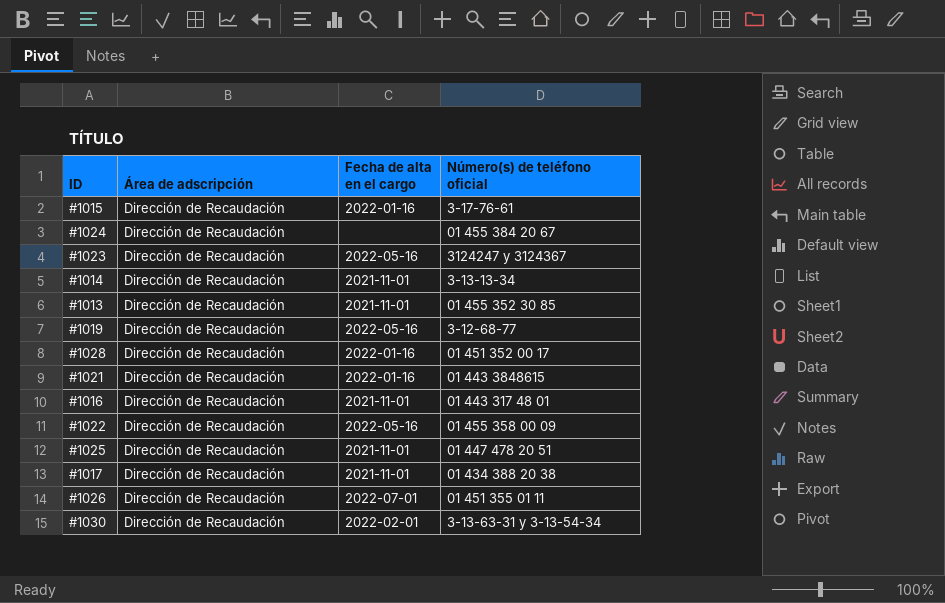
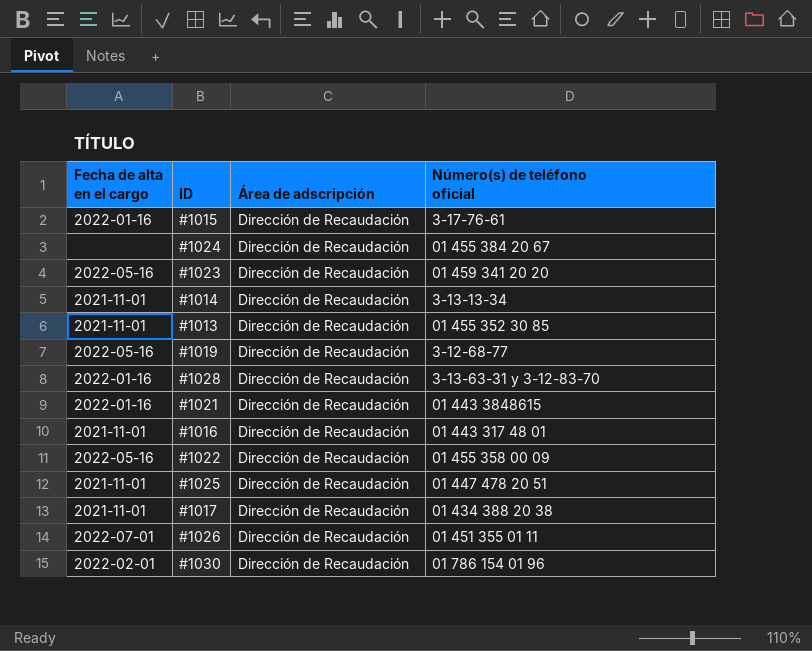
column Fecha de alta en el cargo | position: 3 -> 1
#1023 | Número(s) de teléfono oficial: 3124247 y 3124367 -> 01 459 341 20 20
#1028 | Número(s) de teléfono oficial: 01 451 352 00 17 -> 3-13-63-31 y 3-12-83-70
#1030 | Número(s) de teléfono oficial: 3-13-63-31 y 3-13-54-34 -> 01 786 154 01 96

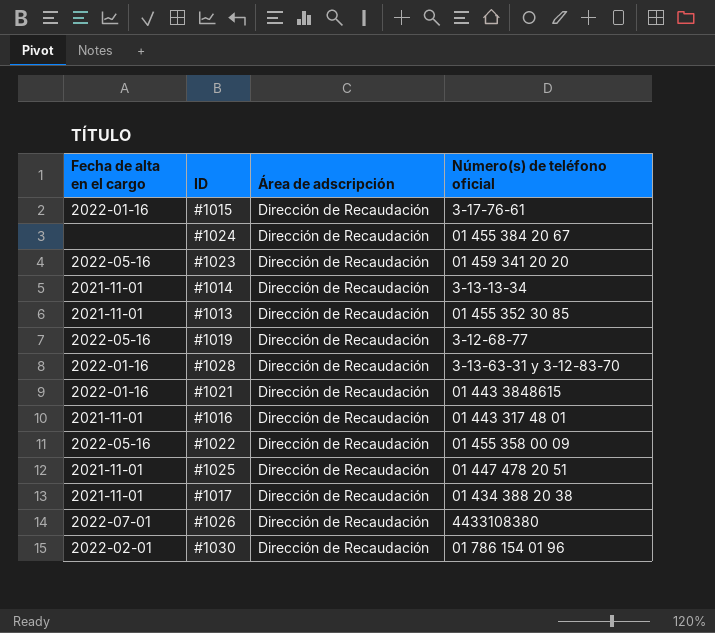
#1026 | Número(s) de teléfono oficial: 01 451 355 01 11 -> 4433108380

